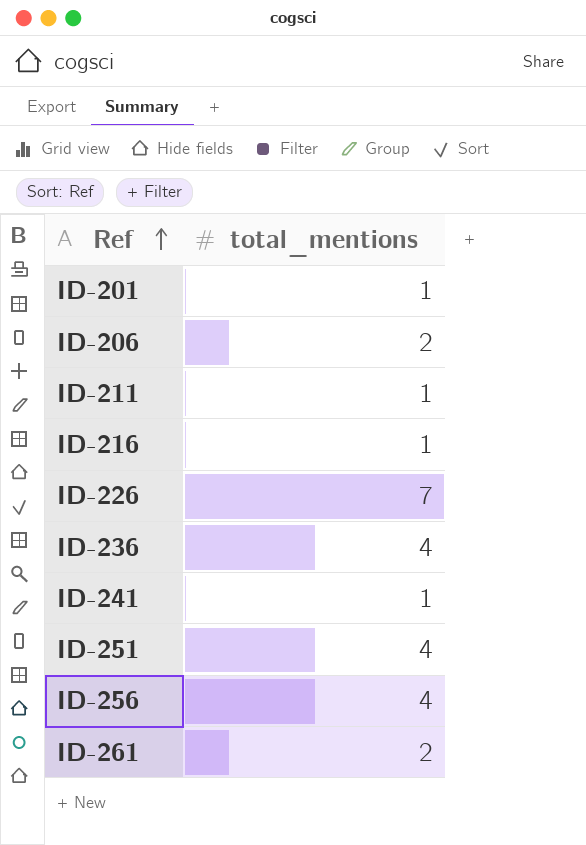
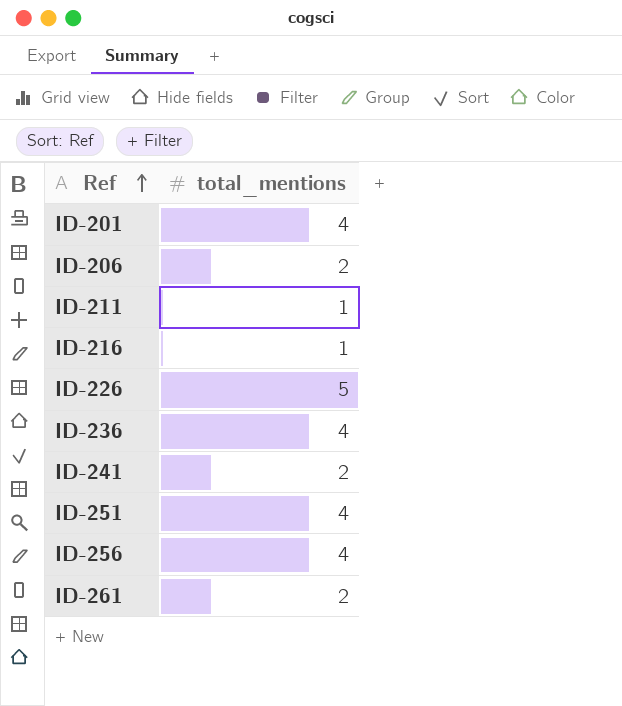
ID-201 | total_mentions: 1 -> 4
ID-226 | total_mentions: 7 -> 5
ID-241 | total_mentions: 1 -> 2

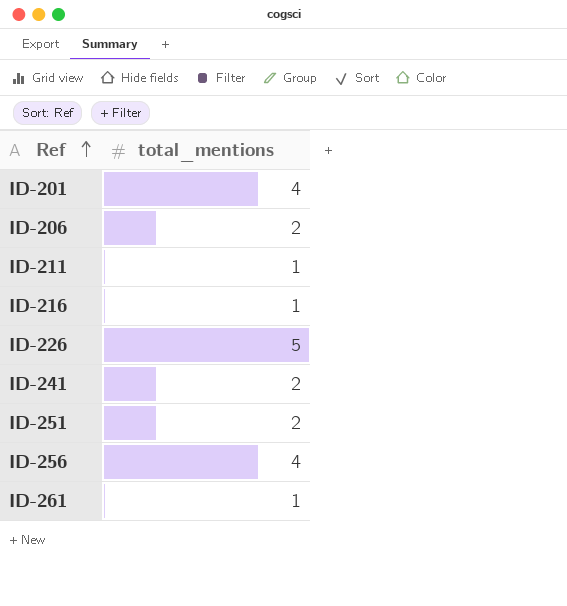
row ID-236: 4 -> none
ID-251 | total_mentions: 4 -> 2
ID-261 | total_mentions: 2 -> 1

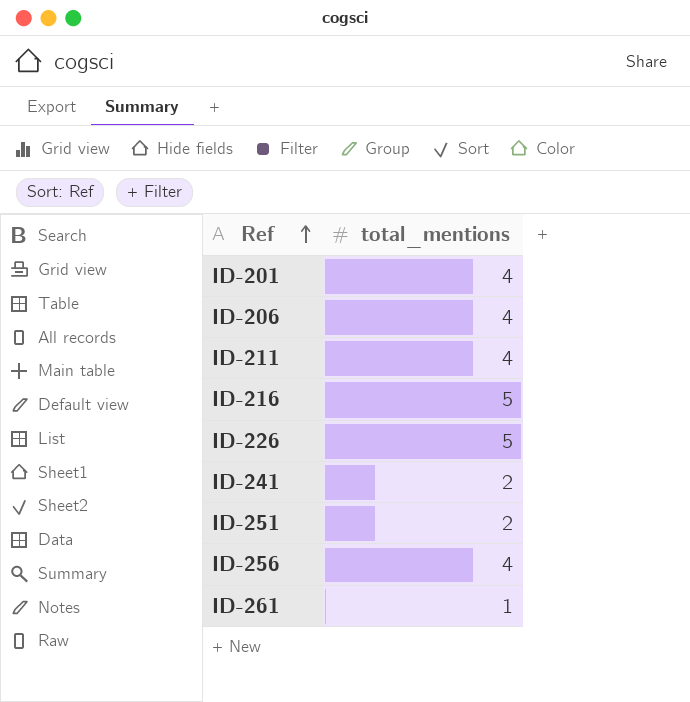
ID-206 | total_mentions: 2 -> 4
ID-211 | total_mentions: 1 -> 4
ID-216 | total_mentions: 1 -> 5

